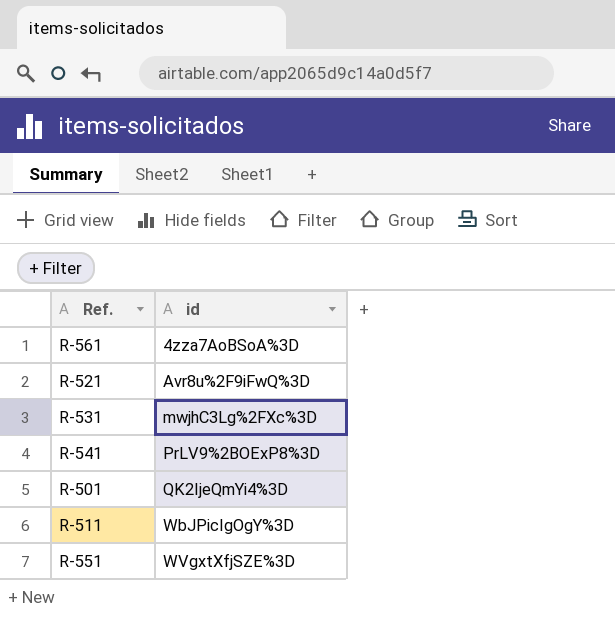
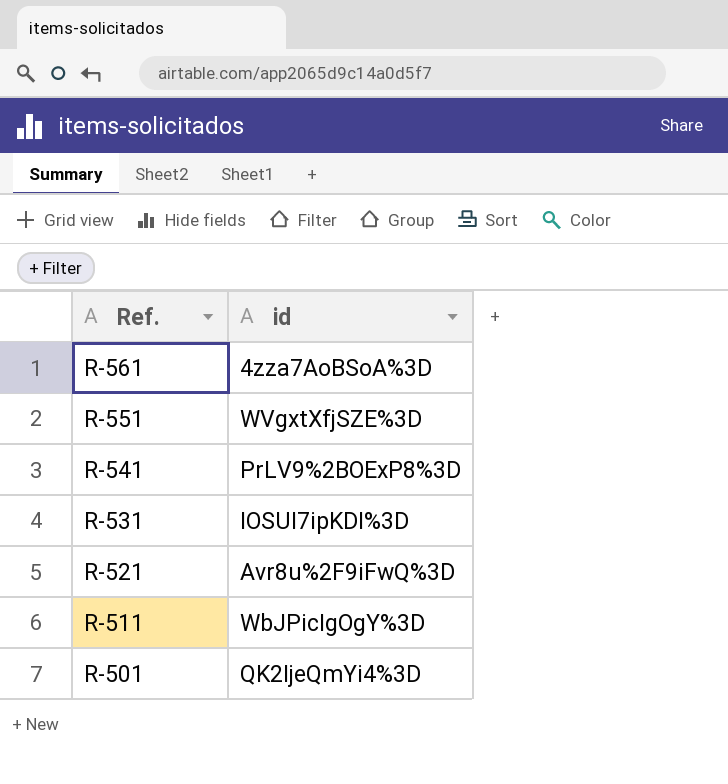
row order: id ascending -> Ref. descending
R-531 | id: mwjhC3Lg%2FXc%3D -> IOSUI7ipKDI%3D

